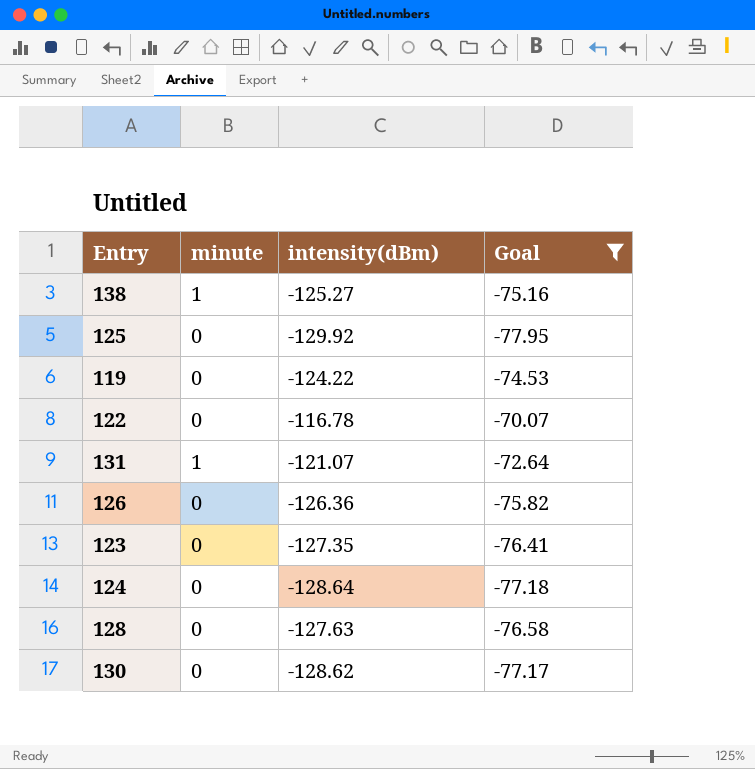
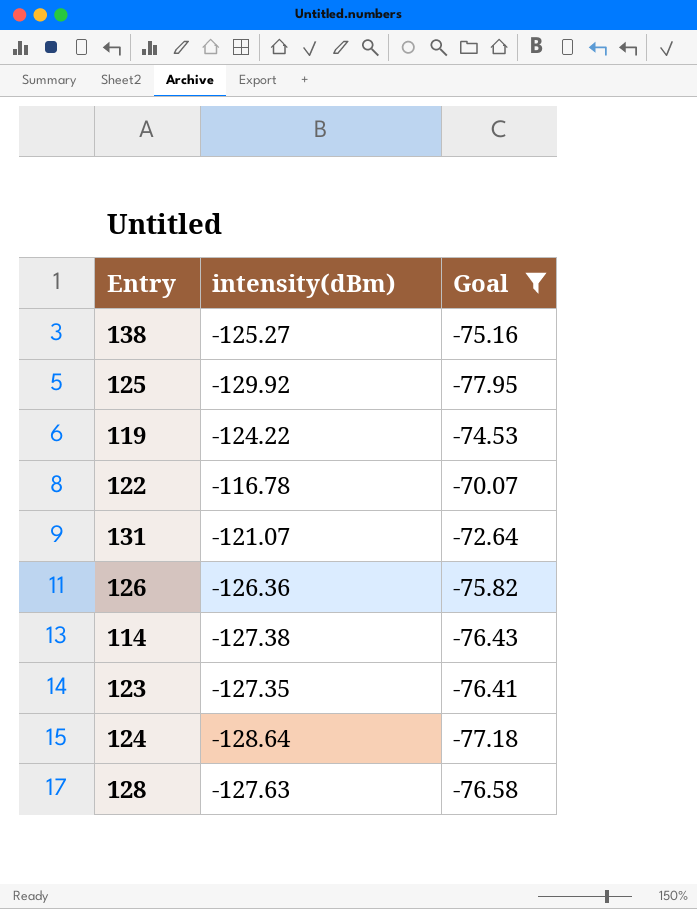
column minute | position: 2 -> none
row 130: 0 | -128.62 | -77.17 -> none
row 114: none -> -127.38 | -76.43

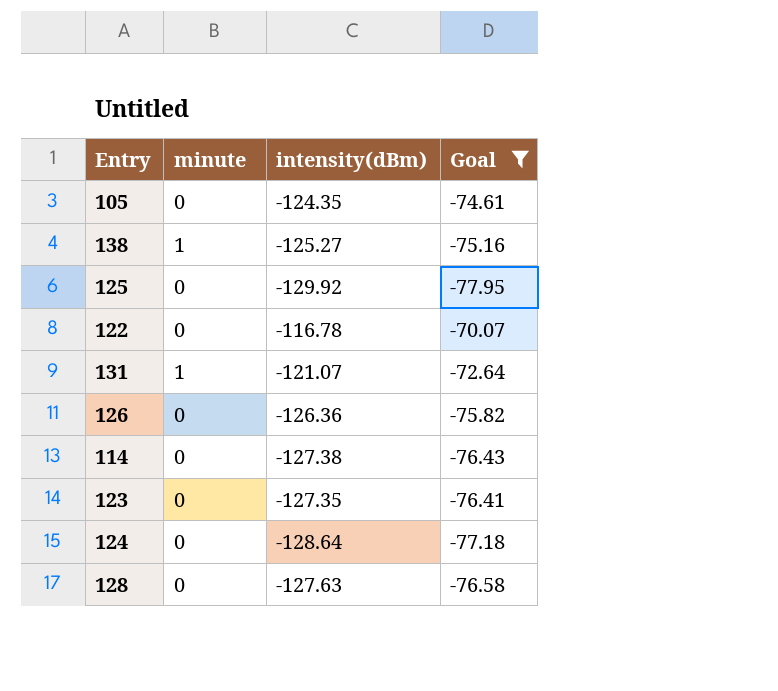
column minute | position: none -> 2
row 119: -124.22 | -74.53 -> none
row 105: none -> 0 | -124.35 | -74.61

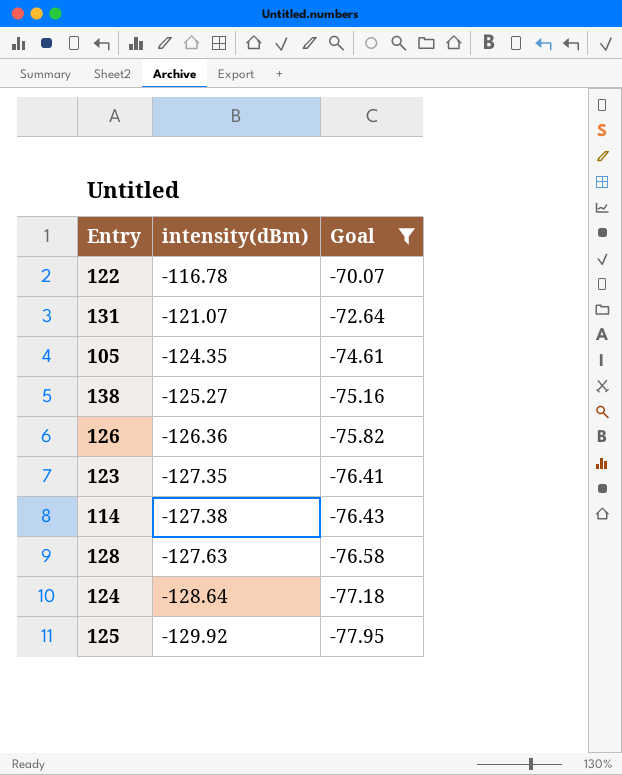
row order: none -> intensity(dBm) descending
column minute | position: 2 -> none

